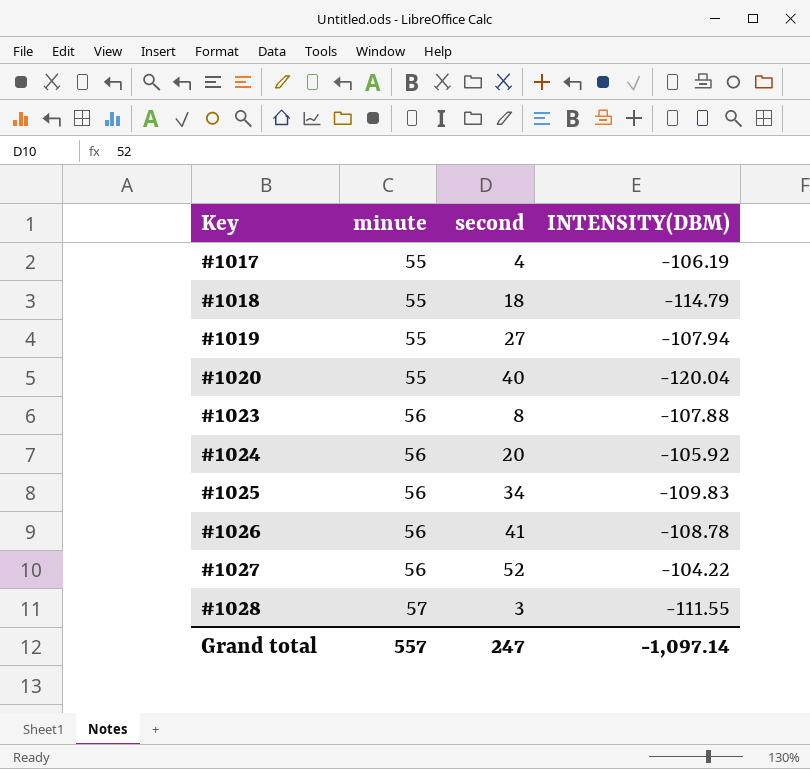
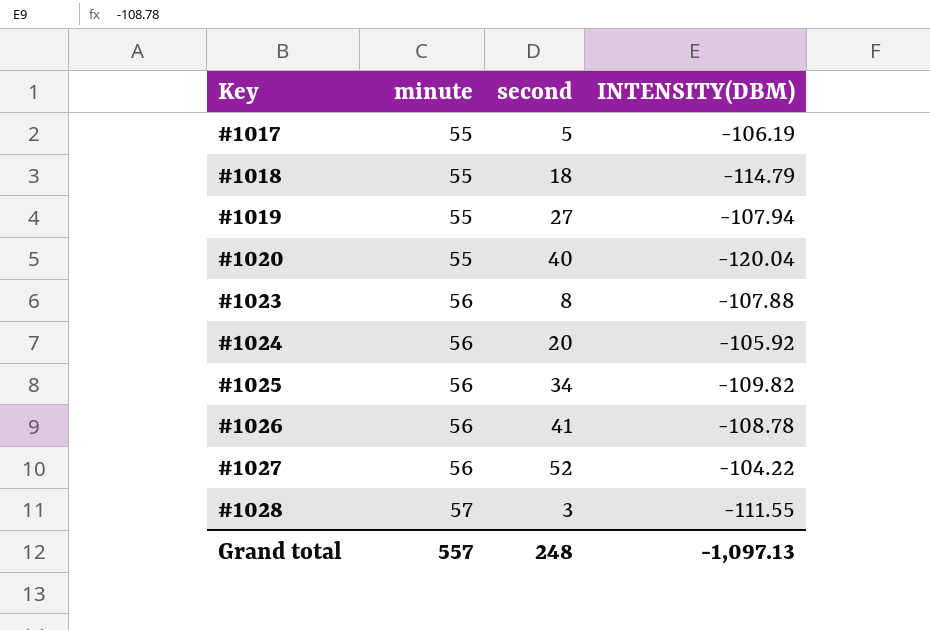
#1017 | second: 4 -> 5
#1025 | INTENSITY(DBM): -109.83 -> -109.82
Grand total | second: 247 -> 248
Grand total | INTENSITY(DBM): -1,097.14 -> -1,097.13

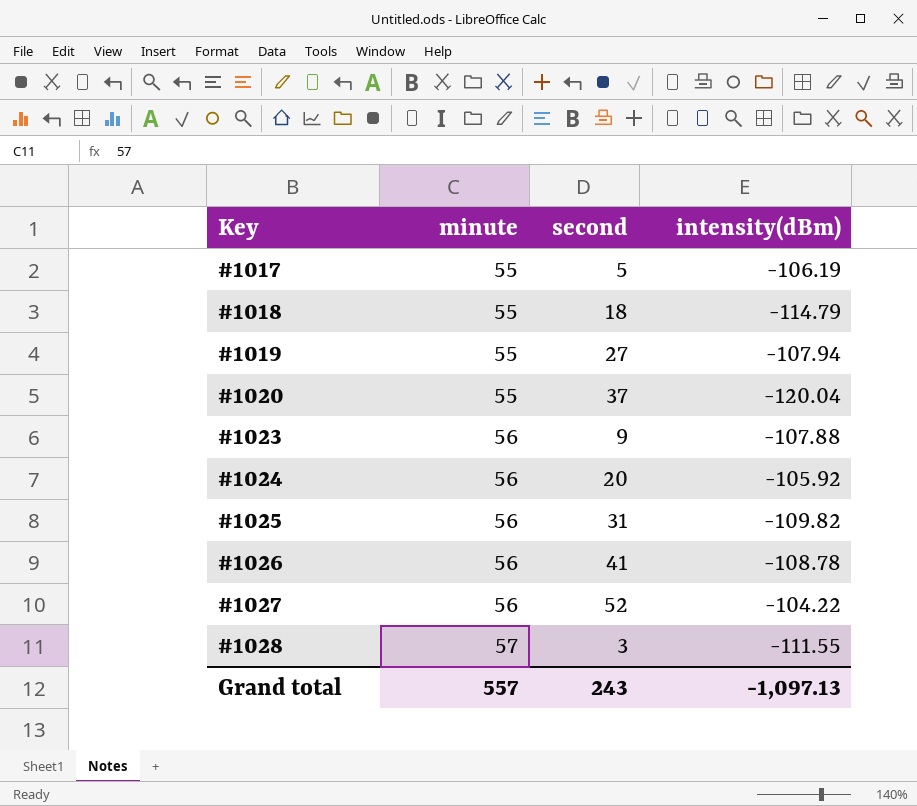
column name: INTENSITY(DBM) -> intensity(dBm)
#1020 | second: 40 -> 37
#1023 | second: 8 -> 9
#1025 | second: 34 -> 31
Grand total | second: 248 -> 243

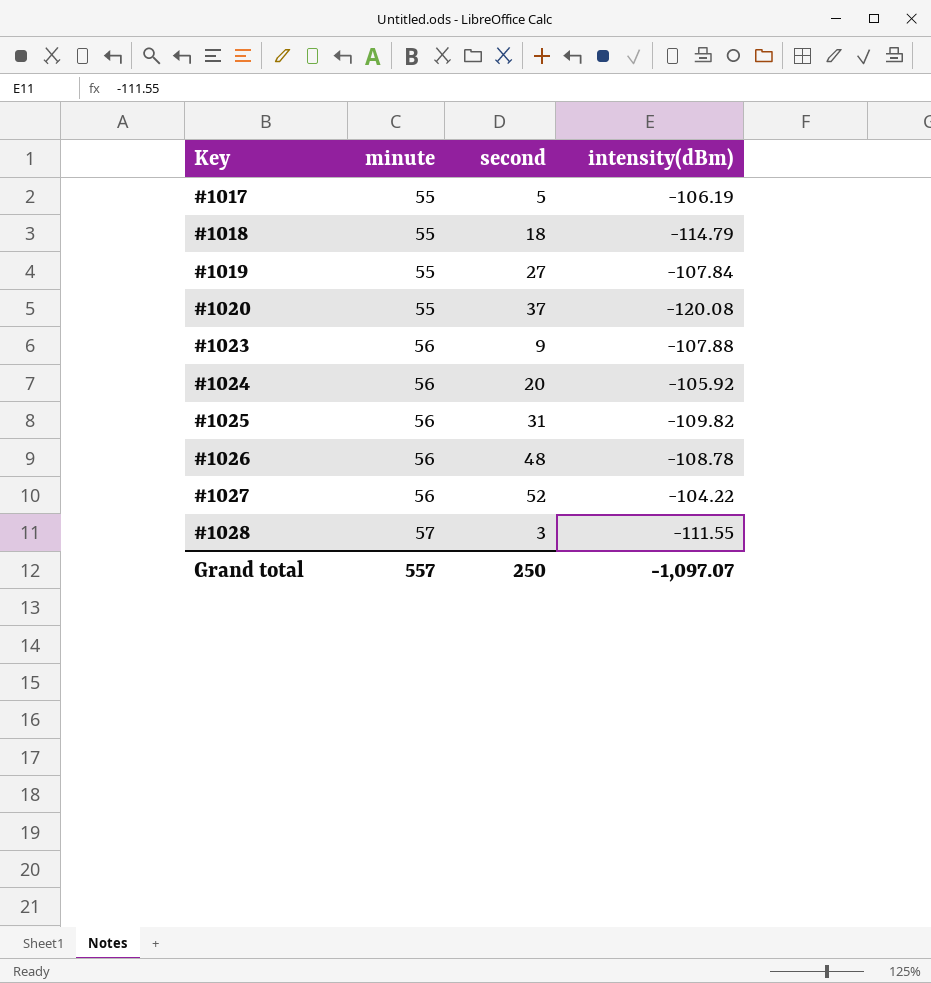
#1019 | intensity(dBm): -107.94 -> -107.84
#1020 | intensity(dBm): -120.04 -> -120.08
#1026 | second: 41 -> 48
Grand total | second: 243 -> 250
Grand total | intensity(dBm): -1,097.13 -> -1,097.07

